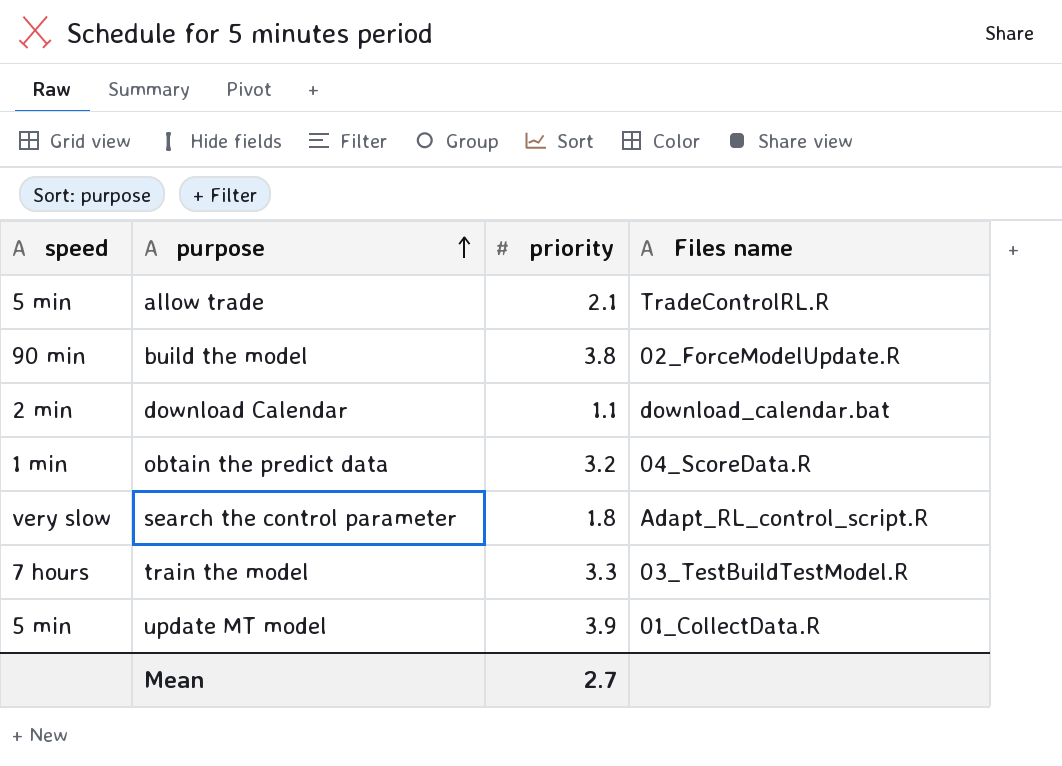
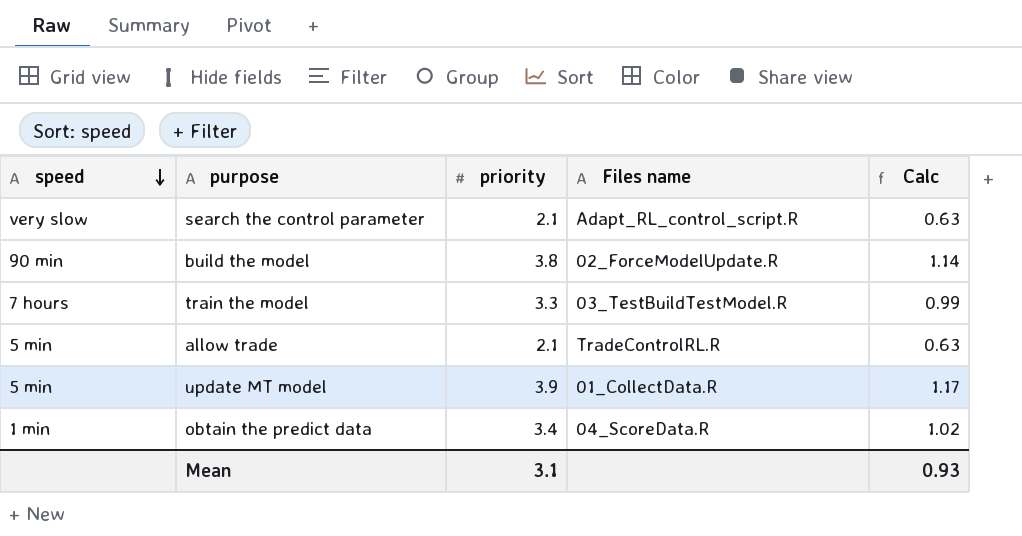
row order: purpose ascending -> speed descending
column Calc | formula: none -> [priority] * 0.3
row download Calendar: 2 min | 1.1 | download_calendar.bat -> none
search the control parameter | priority: 1.8 -> 2.1
obtain the predict data | priority: 3.2 -> 3.4
Mean | priority: 2.7 -> 3.1

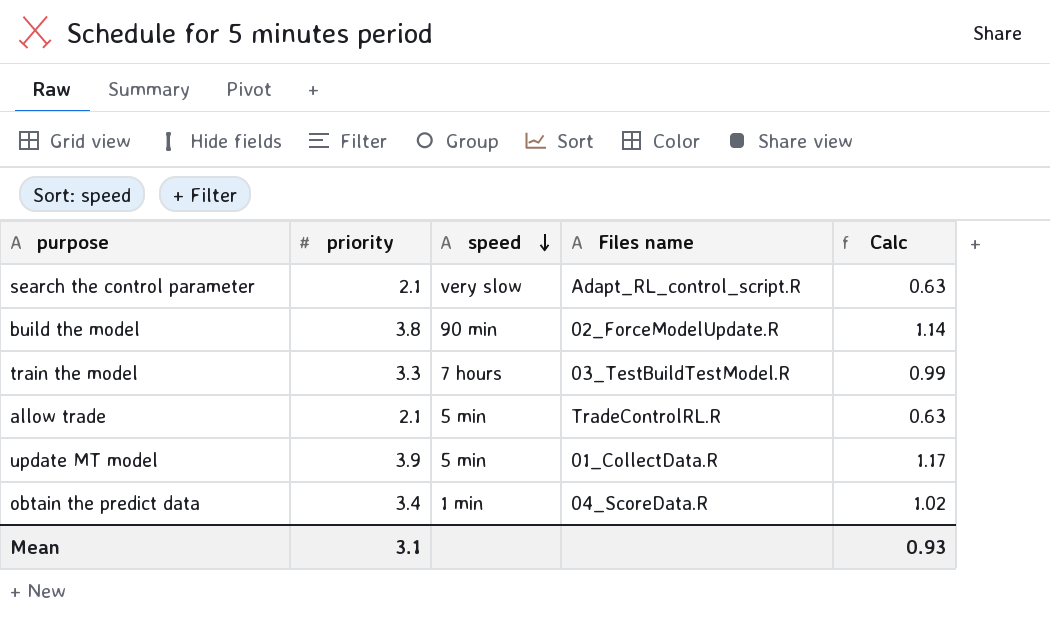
column speed | position: 1 -> 3

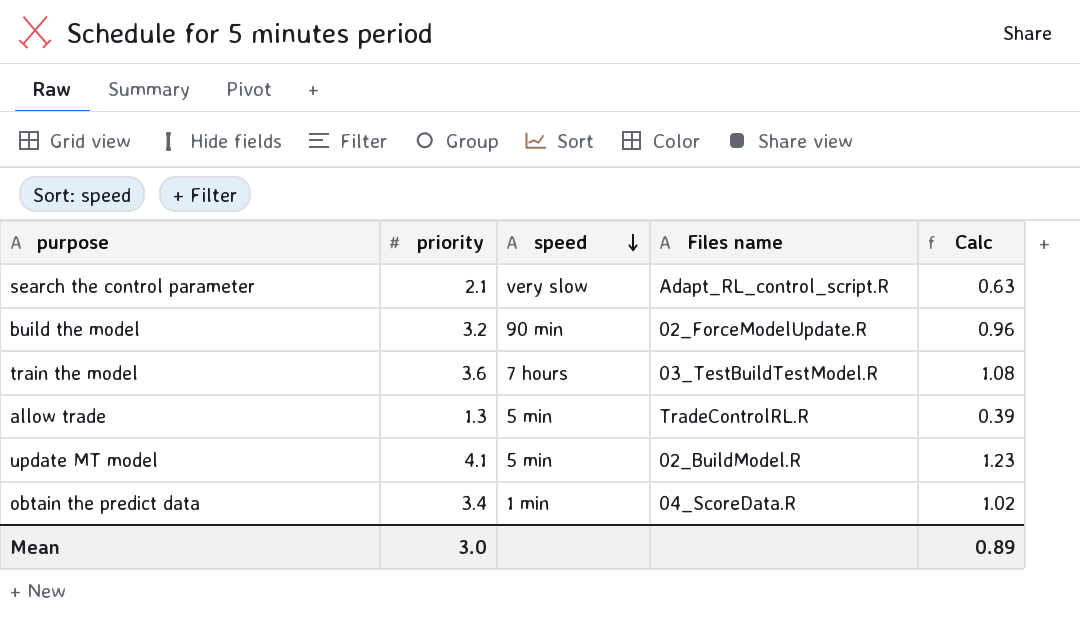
build the model | priority: 3.8 -> 3.2
build the model | Calc: 1.14 -> 0.96
train the model | priority: 3.3 -> 3.6
train the model | Calc: 0.99 -> 1.08
allow trade | priority: 2.1 -> 1.3
allow trade | Calc: 0.63 -> 0.39
update MT model | priority: 3.9 -> 4.1
update MT model | Files name: 01_CollectData.R -> 02_BuildModel.R
update MT model | Calc: 1.17 -> 1.23
Mean | priority: 3.1 -> 3.0
Mean | Calc: 0.93 -> 0.89

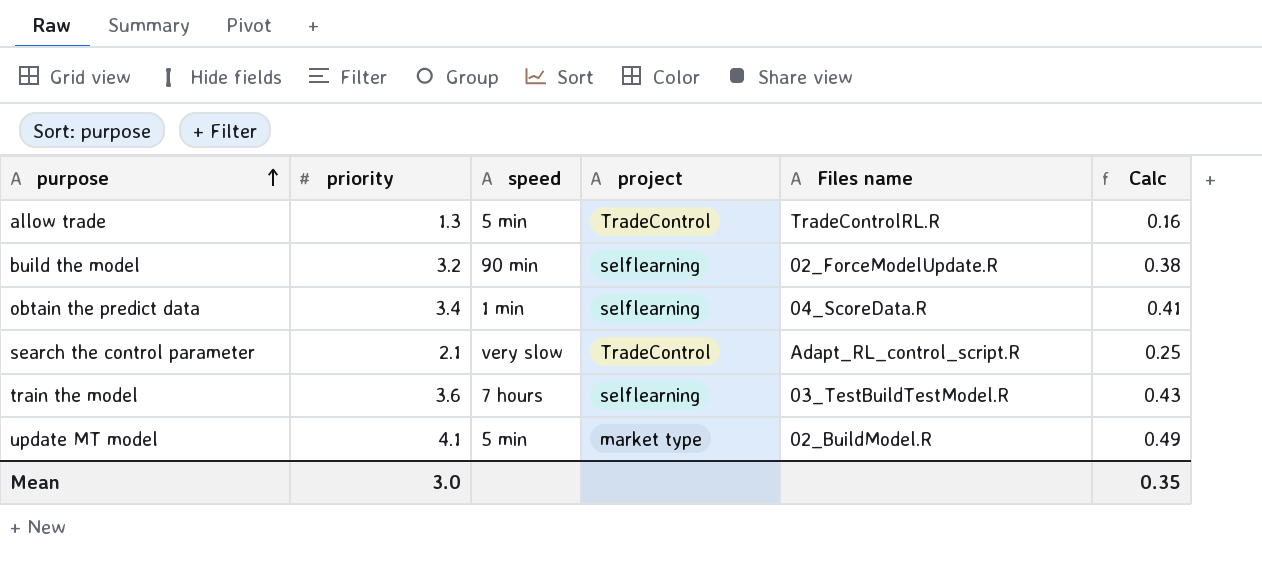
row order: speed descending -> purpose ascending
column project | position: none -> 4
column Calc | formula: [priority] * 0.3 -> [priority] * 0.12
Mean | Calc: 0.89 -> 0.35

